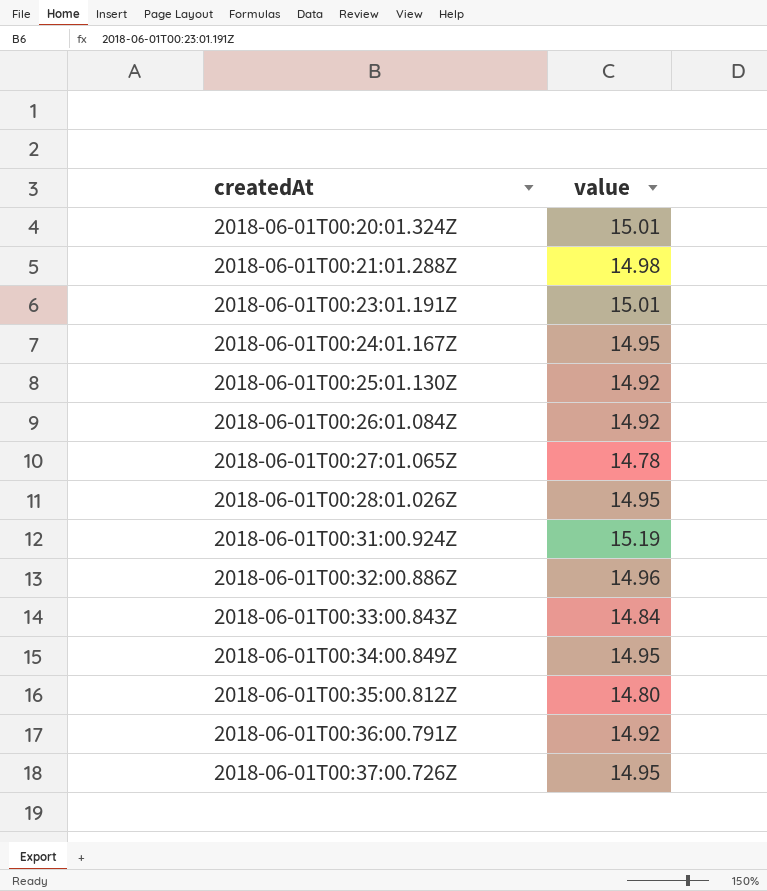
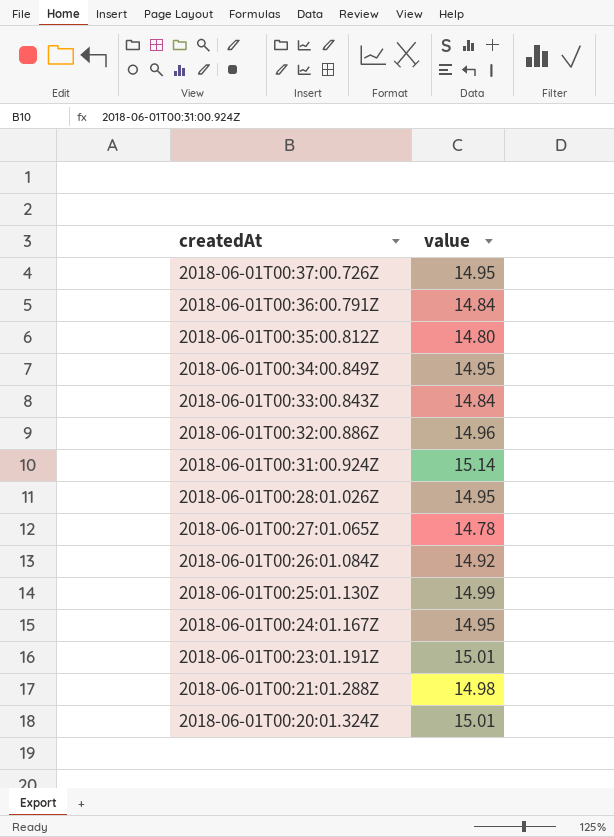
row order: createdAt ascending -> createdAt descending
2018-06-01T00:36:00.791Z | value: 14.92 -> 14.84
2018-06-01T00:31:00.924Z | value: 15.19 -> 15.14
2018-06-01T00:25:01.130Z | value: 14.92 -> 14.99

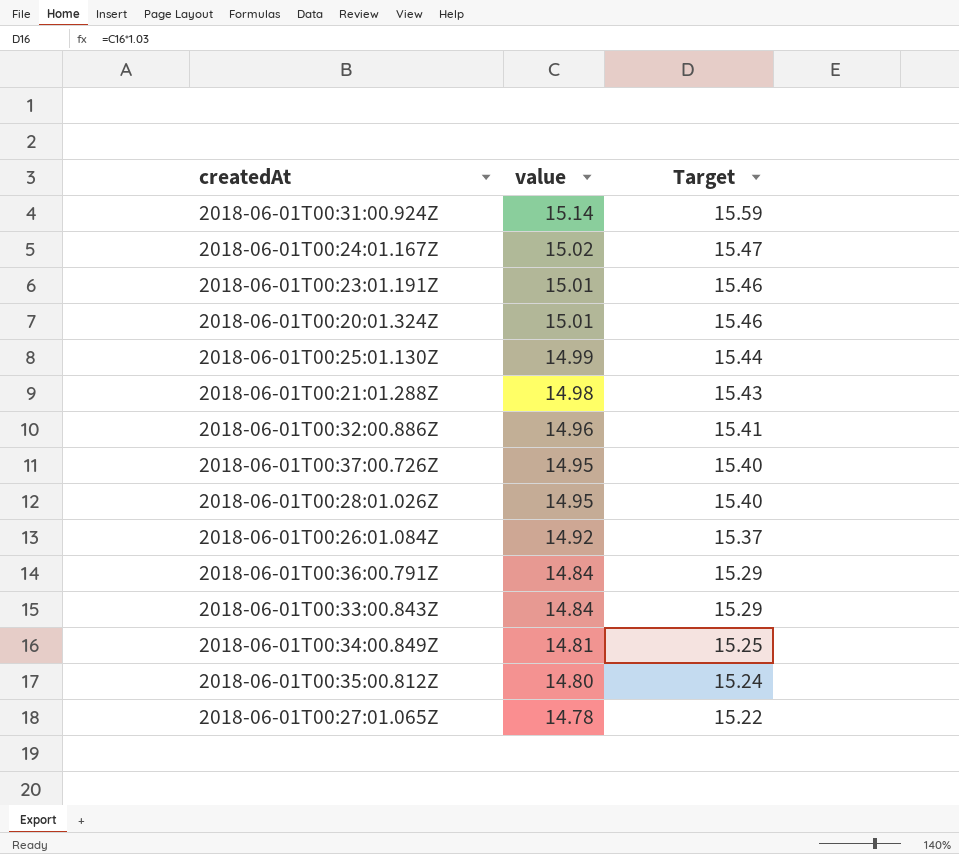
row order: createdAt descending -> value descending
column Target | formula: none -> [value] * 1.03
2018-06-01T00:24:01.167Z | value: 14.95 -> 15.02
2018-06-01T00:34:00.849Z | value: 14.95 -> 14.81

